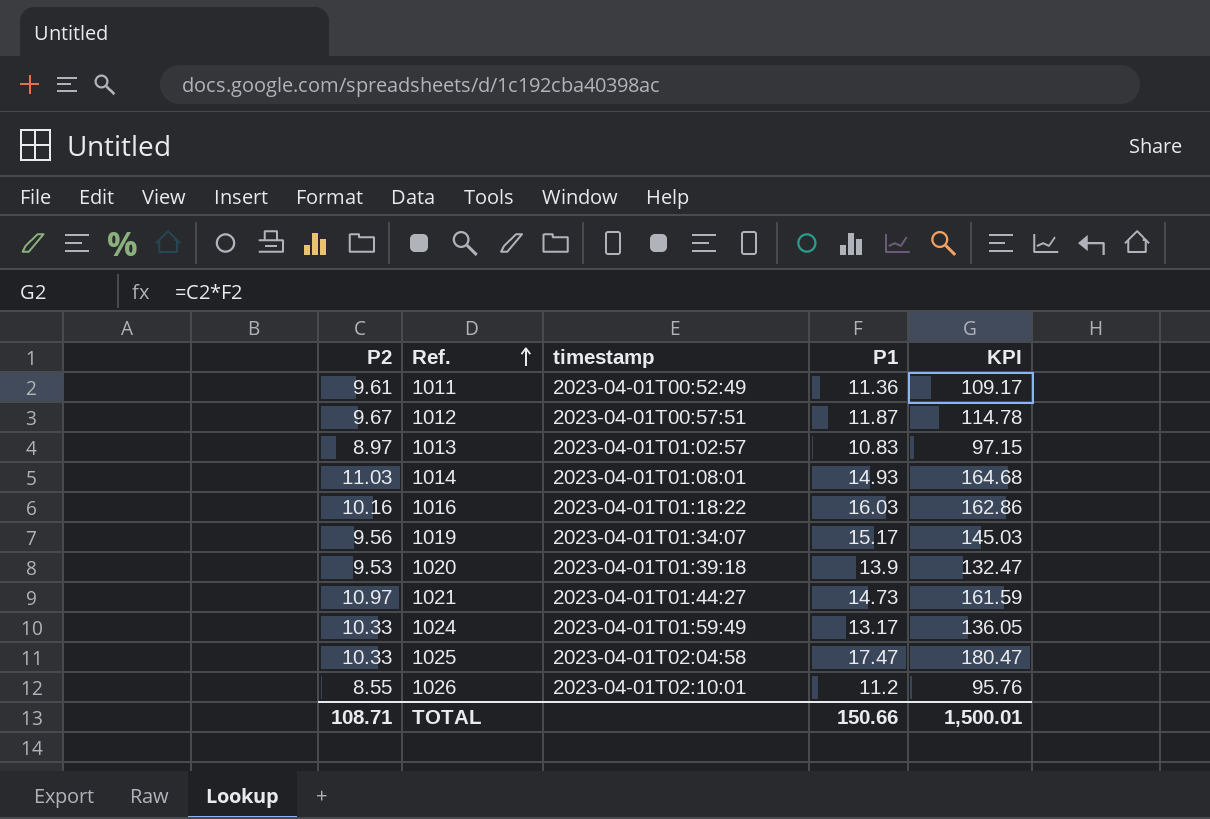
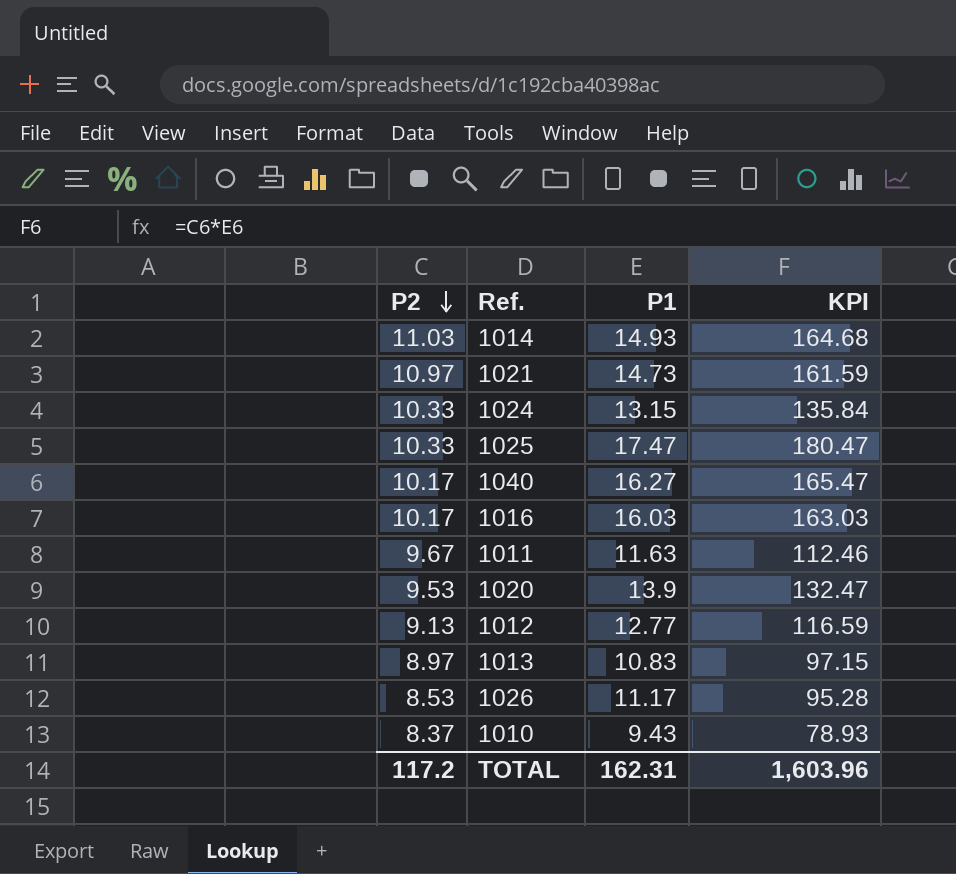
row order: Ref. ascending -> P2 descending
column timestamp | position: 3 -> none
row 1019: 9.56 | 2023-04-01T01:34:07 | 15.17 | 145.03 -> none
1024 | P1: 13.17 -> 13.15
1024 | KPI: 136.05 -> 135.84
row 1040: none -> 10.17 | 16.27 | 165.47
1016 | P2: 10.16 -> 10.17
1016 | KPI: 162.86 -> 163.03
1011 | P2: 9.61 -> 9.67
1011 | P1: 11.36 -> 11.63
1011 | KPI: 109.17 -> 112.46
1012 | P2: 9.67 -> 9.13
1012 | P1: 11.87 -> 12.77
1012 | KPI: 114.78 -> 116.59
1026 | P2: 8.55 -> 8.53
1026 | P1: 11.2 -> 11.17
1026 | KPI: 95.76 -> 95.28
row 1010: none -> 8.37 | 9.43 | 78.93
TOTAL | P2: 108.71 -> 117.2
TOTAL | P1: 150.66 -> 162.31
TOTAL | KPI: 1,500.01 -> 1,603.96

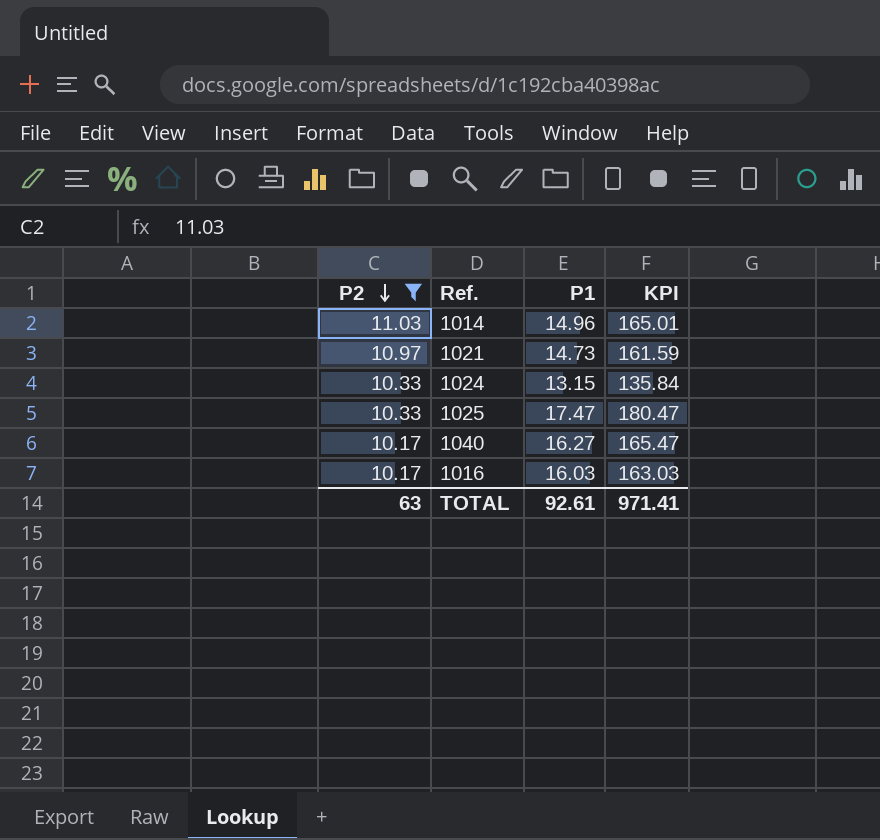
filter: none -> P2 >= 10.17
1014 | P1: 14.93 -> 14.96
1014 | KPI: 164.68 -> 165.01
TOTAL | P2: 117.2 -> 63
TOTAL | P1: 162.31 -> 92.61
TOTAL | KPI: 1,603.96 -> 971.41

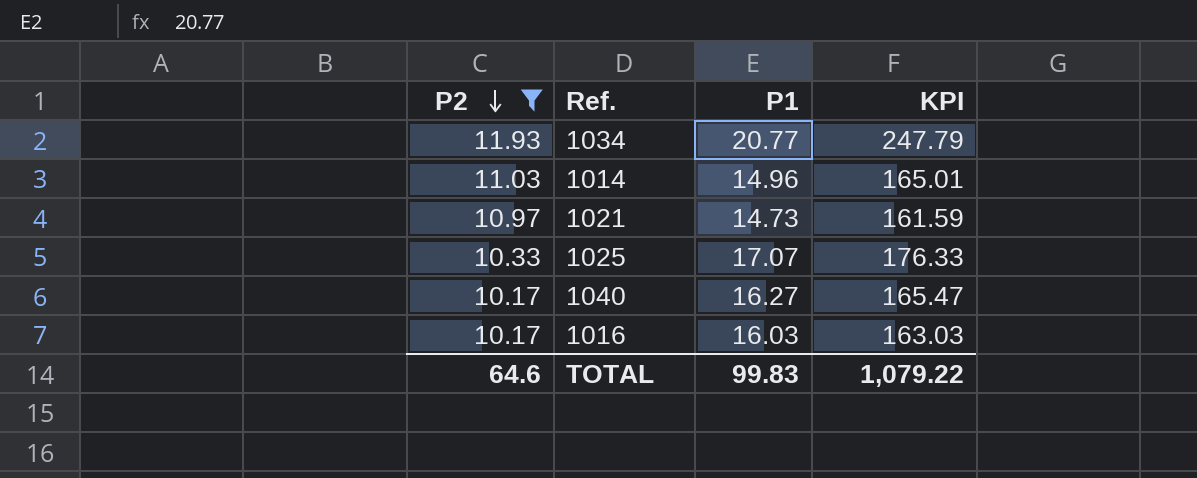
row 1024: 10.33 | 13.15 | 135.84 -> none
row 1034: none -> 11.93 | 20.77 | 247.79
1025 | P1: 17.47 -> 17.07
1025 | KPI: 180.47 -> 176.33
TOTAL | P2: 63 -> 64.6
TOTAL | P1: 92.61 -> 99.83
TOTAL | KPI: 971.41 -> 1,079.22

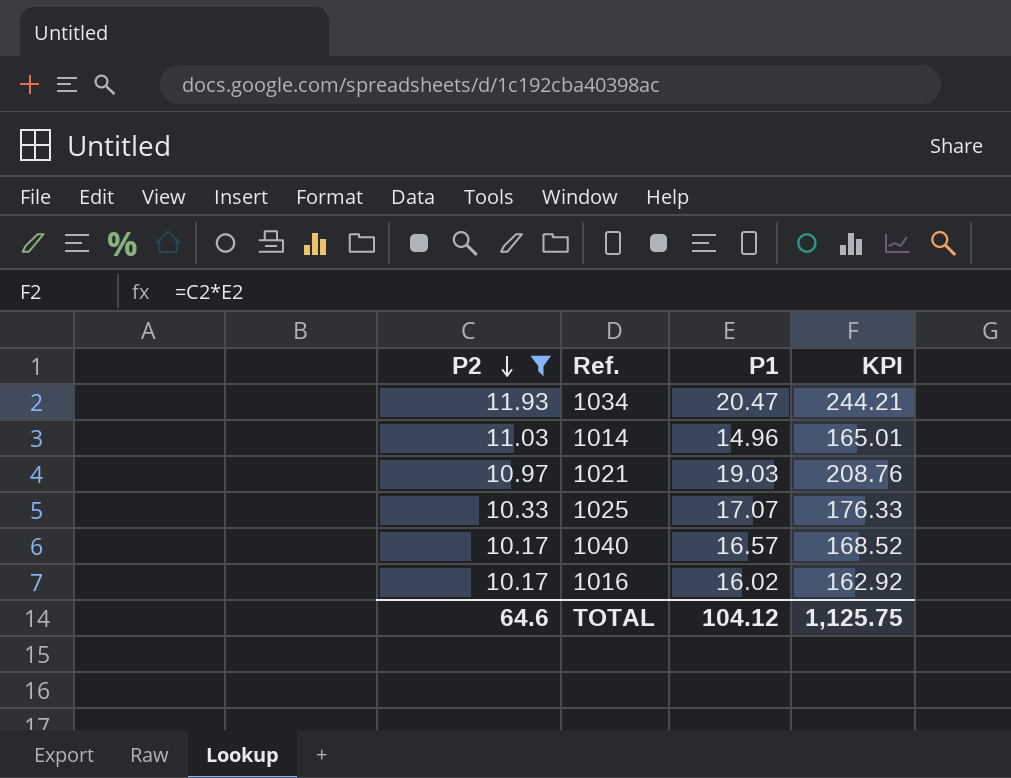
1034 | P1: 20.77 -> 20.47
1034 | KPI: 247.79 -> 244.21
1021 | P1: 14.73 -> 19.03
1021 | KPI: 161.59 -> 208.76
1040 | P1: 16.27 -> 16.57
1040 | KPI: 165.47 -> 168.52
1016 | P1: 16.03 -> 16.02
1016 | KPI: 163.03 -> 162.92
TOTAL | P1: 99.83 -> 104.12
TOTAL | KPI: 1,079.22 -> 1,125.75

